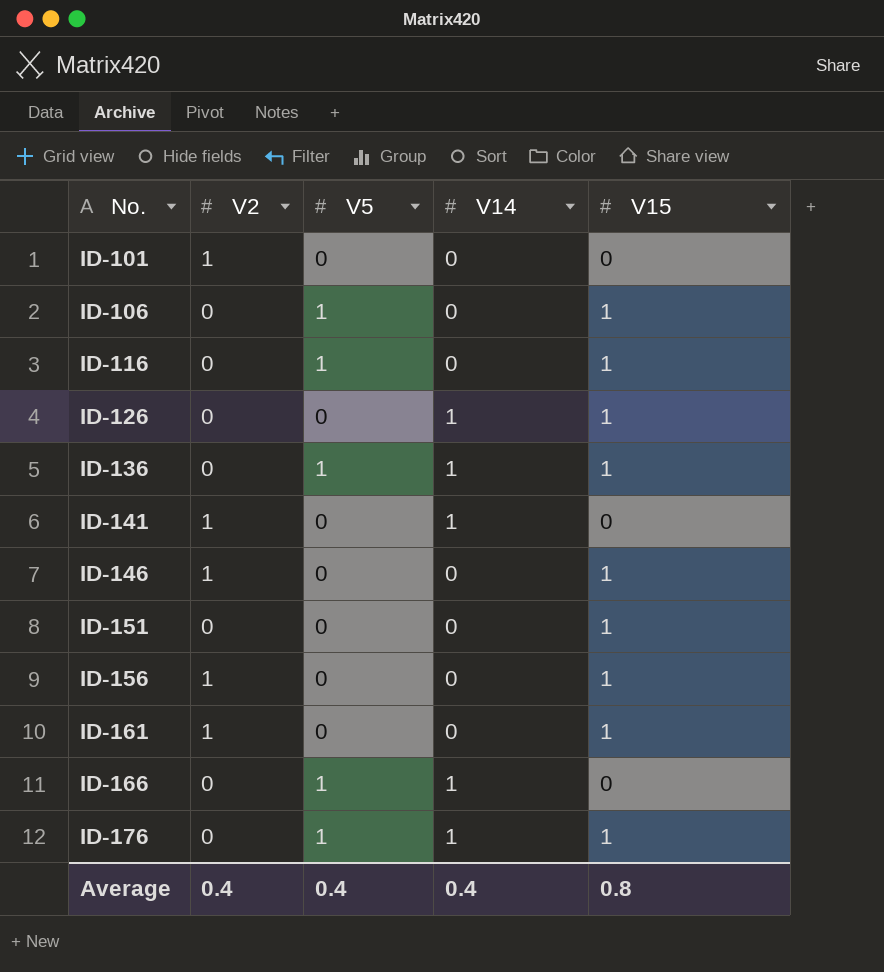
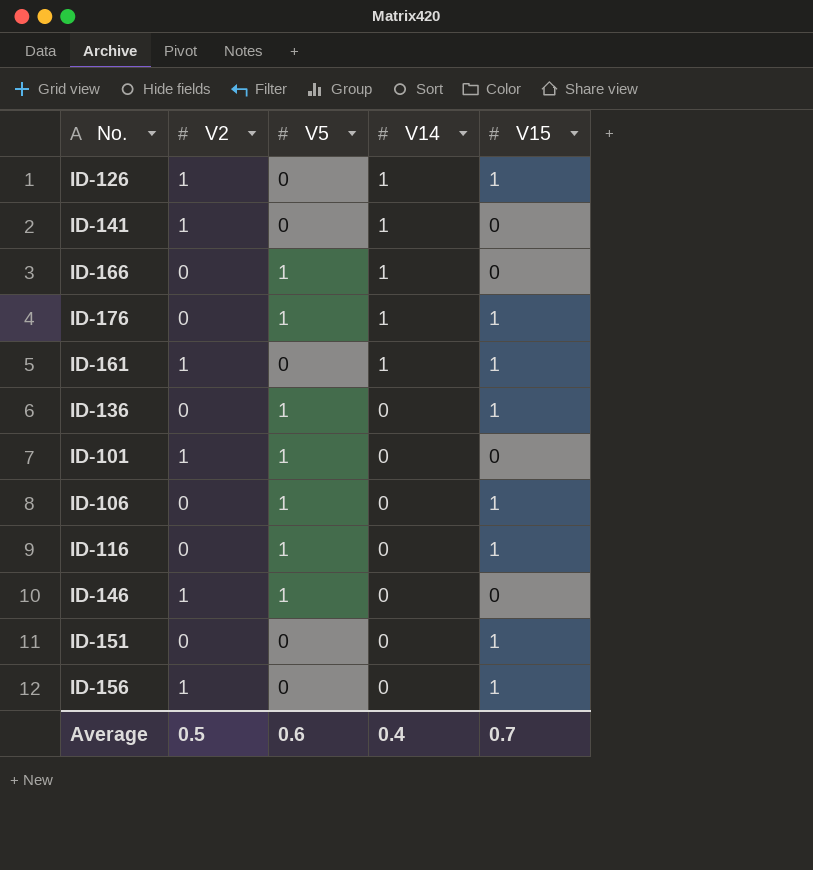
row order: No. ascending -> V14 descending
ID-126 | V2: 0 -> 1
ID-161 | V14: 0 -> 1
ID-136 | V14: 1 -> 0
ID-101 | V5: 0 -> 1
ID-146 | V5: 0 -> 1
ID-146 | V15: 1 -> 0
Average | V2: 0.4 -> 0.5
Average | V5: 0.4 -> 0.6
Average | V15: 0.8 -> 0.7

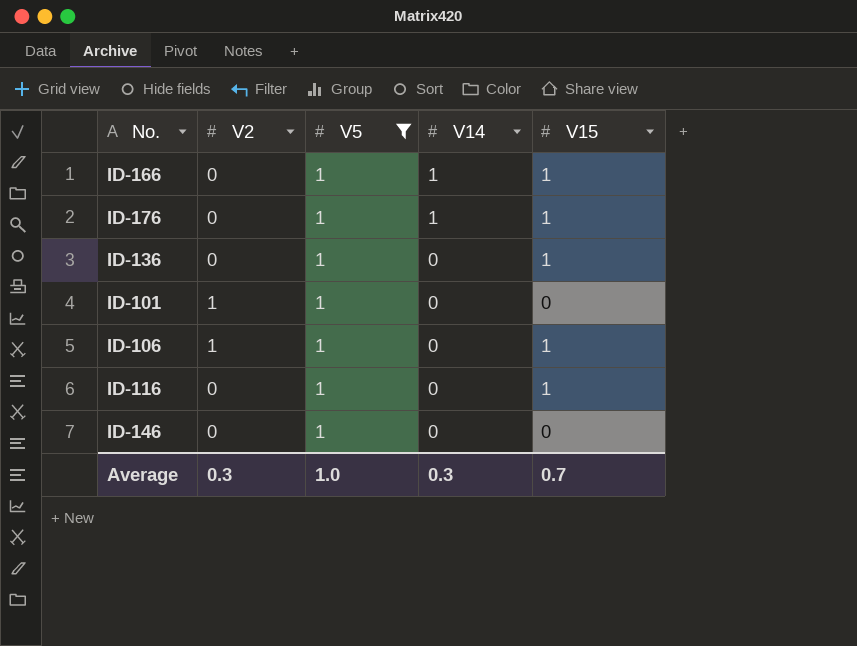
filter: none -> V5 = 1
ID-166 | V15: 0 -> 1
ID-106 | V2: 0 -> 1
ID-146 | V2: 1 -> 0
Average | V2: 0.5 -> 0.3
Average | V5: 0.6 -> 1.0
Average | V14: 0.4 -> 0.3

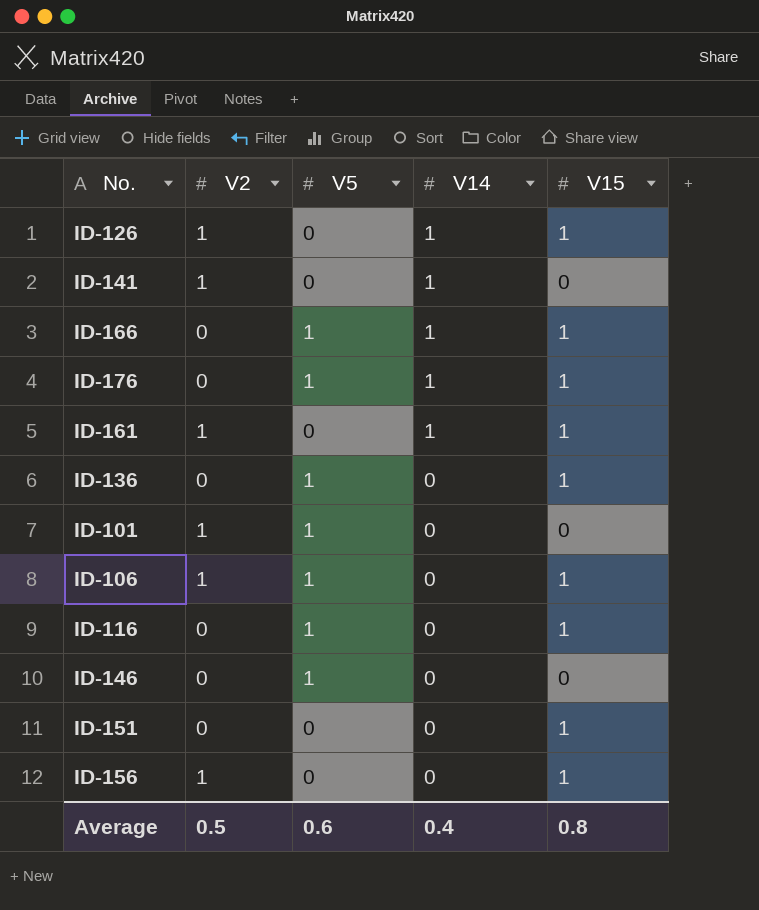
filter: V5 = 1 -> none
Average | V2: 0.3 -> 0.5
Average | V5: 1.0 -> 0.6
Average | V14: 0.3 -> 0.4
Average | V15: 0.7 -> 0.8

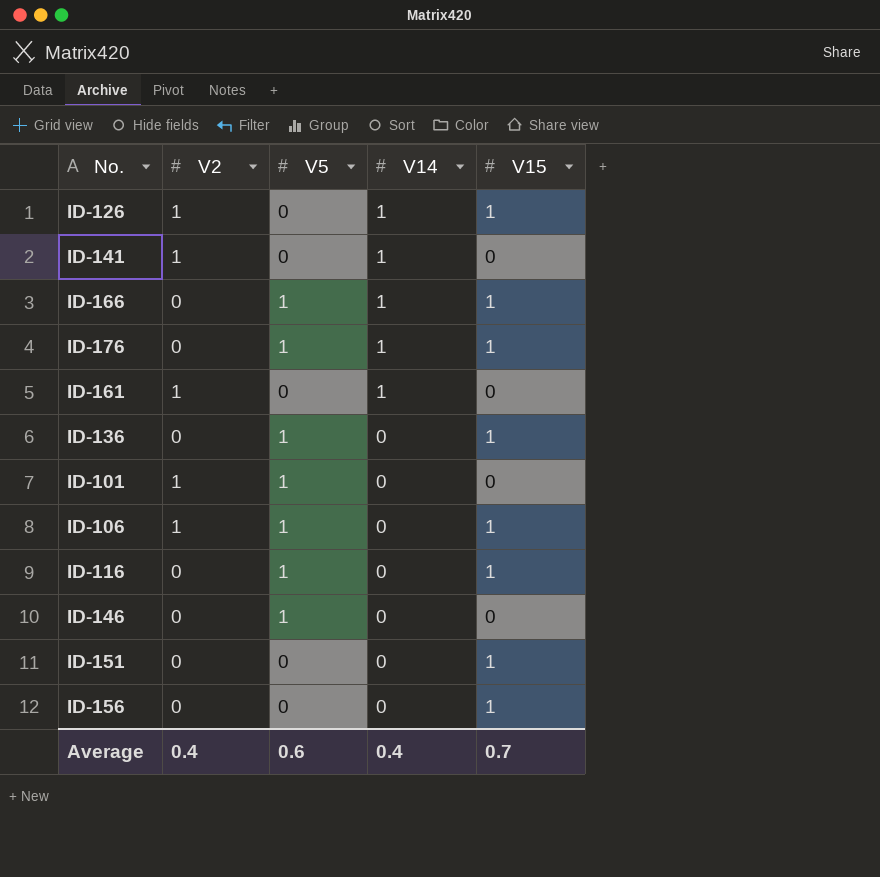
ID-161 | V15: 1 -> 0
ID-156 | V2: 1 -> 0
Average | V2: 0.5 -> 0.4
Average | V15: 0.8 -> 0.7

